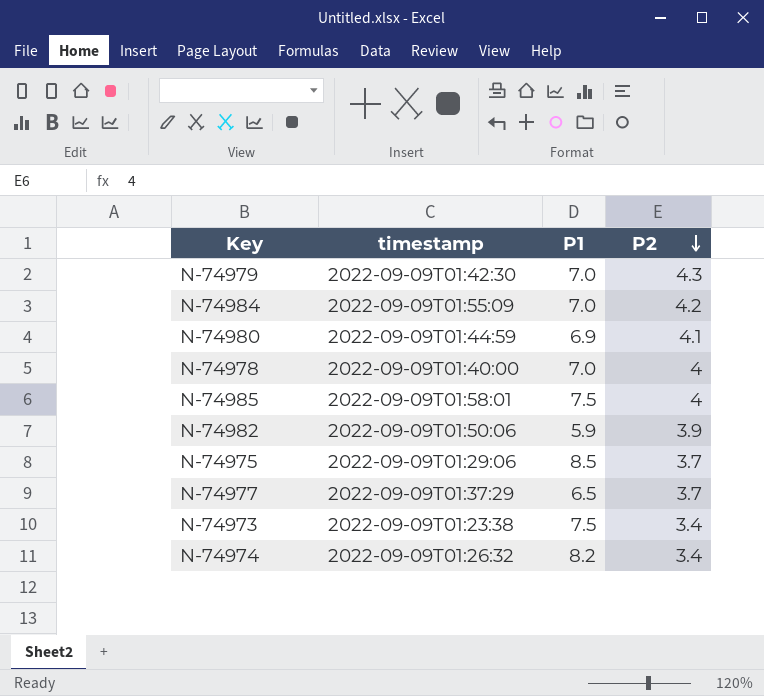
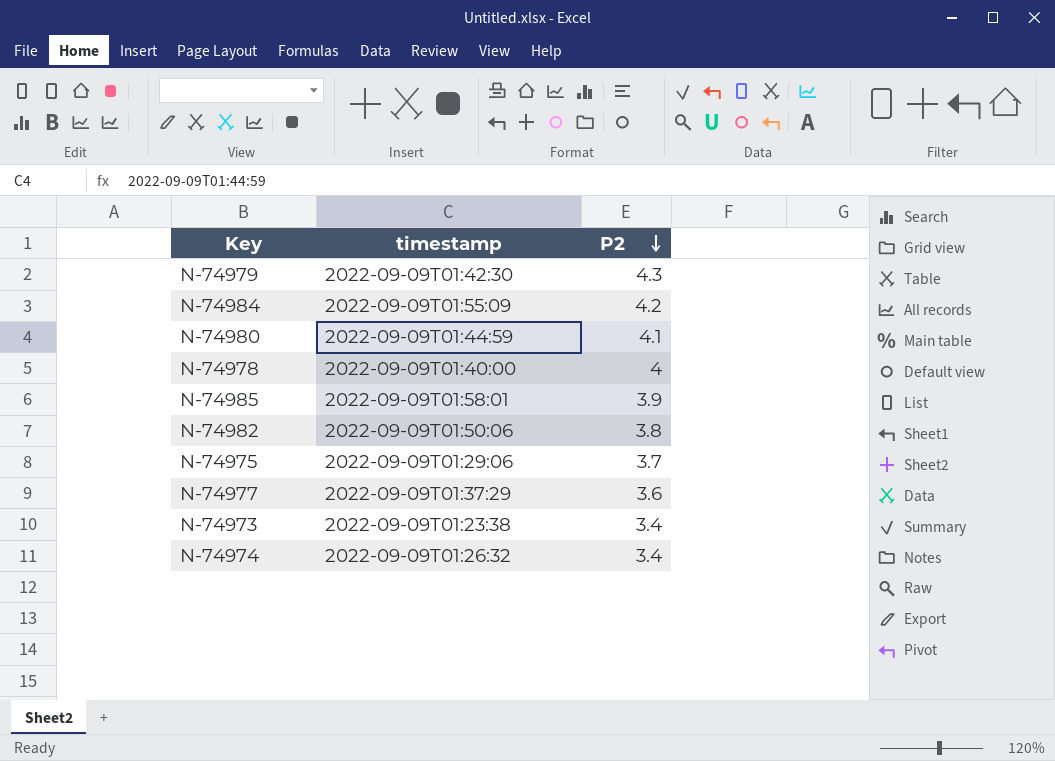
column P1 | position: 3 -> none
N-74985 | P2: 4 -> 3.9
N-74982 | P2: 3.9 -> 3.8
N-74977 | P2: 3.7 -> 3.6

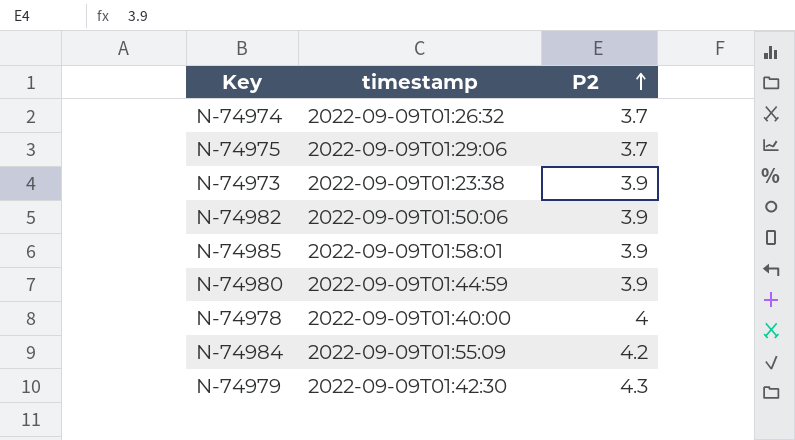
row order: P2 descending -> P2 ascending
row N-74977: 2022-09-09T01:37:29 | 3.6 -> none
N-74974 | P2: 3.4 -> 3.7
N-74973 | P2: 3.4 -> 3.9
N-74982 | P2: 3.8 -> 3.9
N-74980 | P2: 4.1 -> 3.9

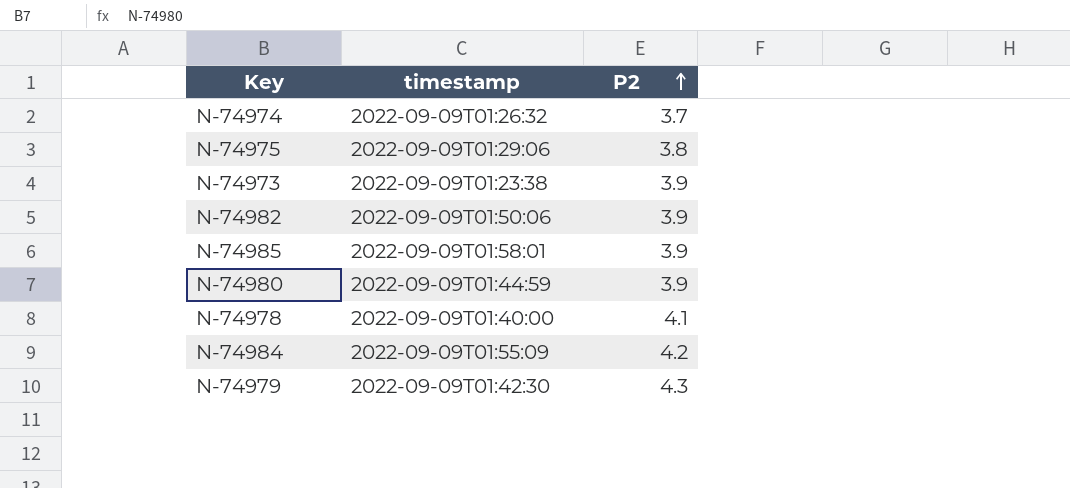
N-74975 | P2: 3.7 -> 3.8
N-74978 | P2: 4 -> 4.1

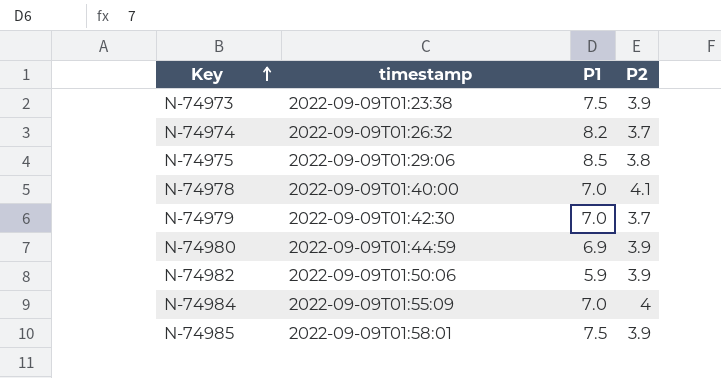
row order: P2 ascending -> Key ascending
column P1 | position: none -> 3
N-74979 | P2: 4.3 -> 3.7
N-74984 | P2: 4.2 -> 4

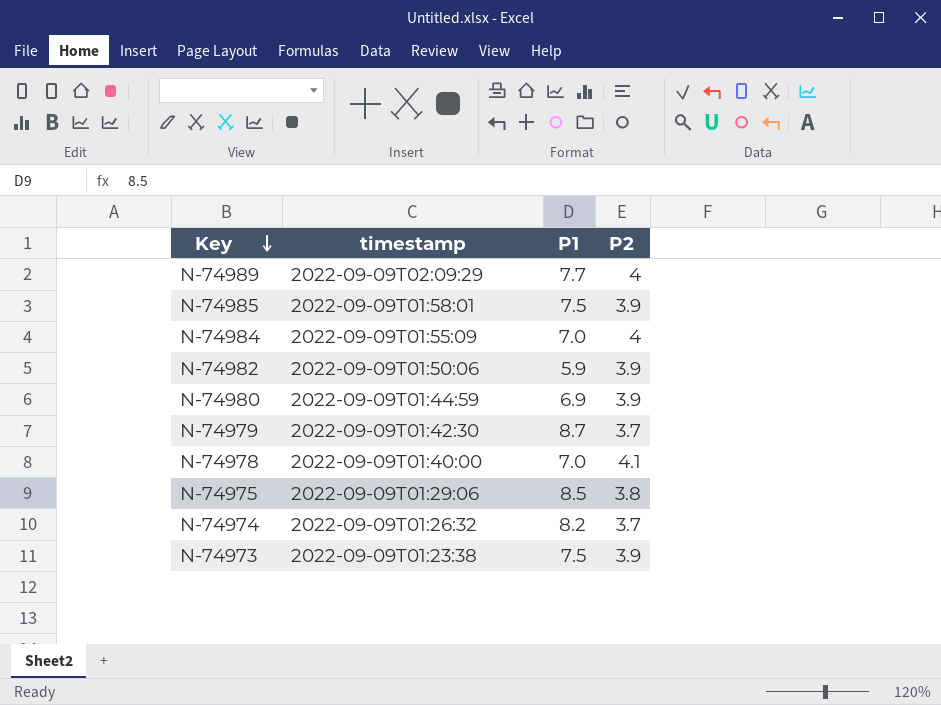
row order: Key ascending -> Key descending
row N-74989: none -> 2022-09-09T02:09:29 | 7.7 | 4
N-74979 | P1: 7.0 -> 8.7

